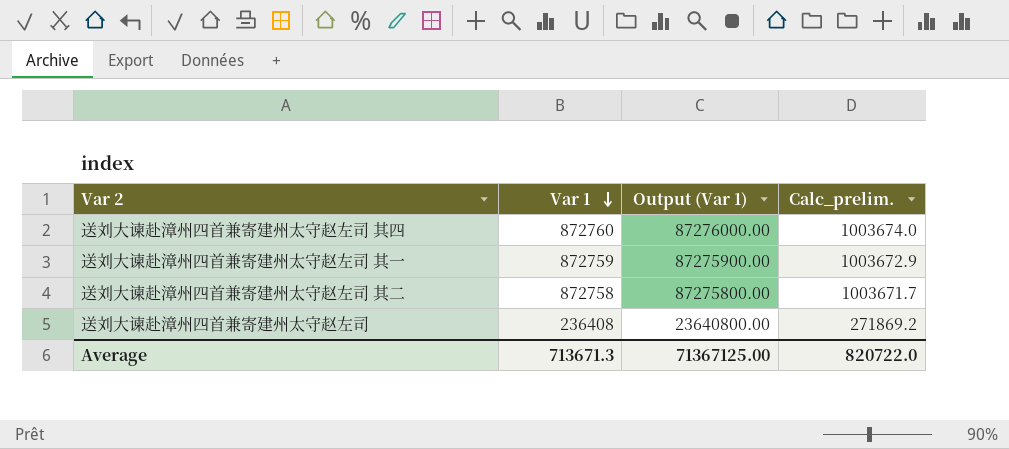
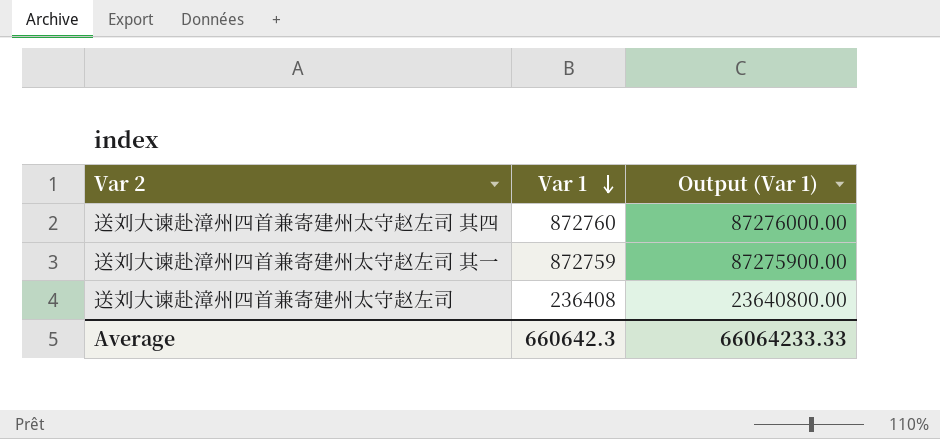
column Calc_prelim. | formula: [Var 1] * 1.15 -> none
row 送刘大谏赴漳州四首兼寄建州太守赵左司 其二: 872758 | 87275800.00 | 1003671.7 -> none
Average | Var 1: 713671.3 -> 660642.3
Average | Output (Var 1): 71367125.00 -> 66064233.33

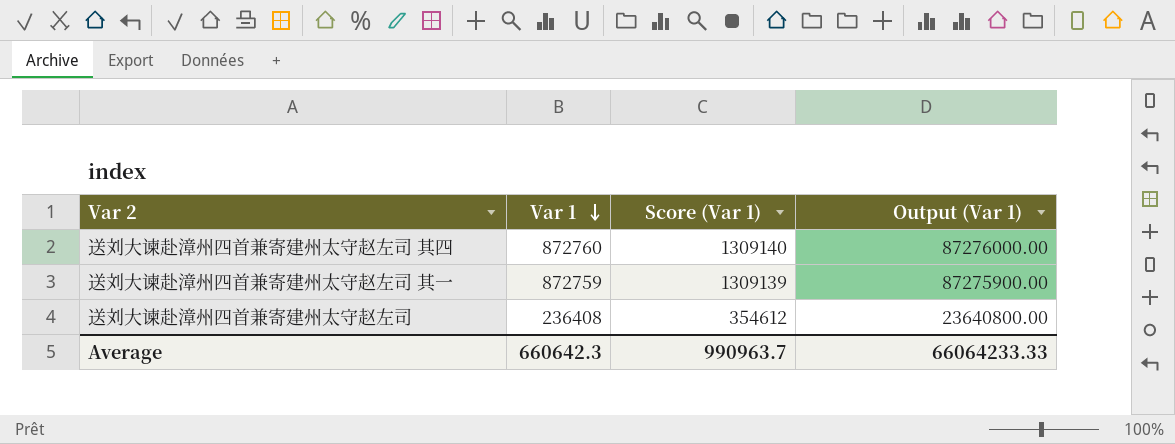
column Score (Var 1) | formula: none -> [Var 1] * 1.5

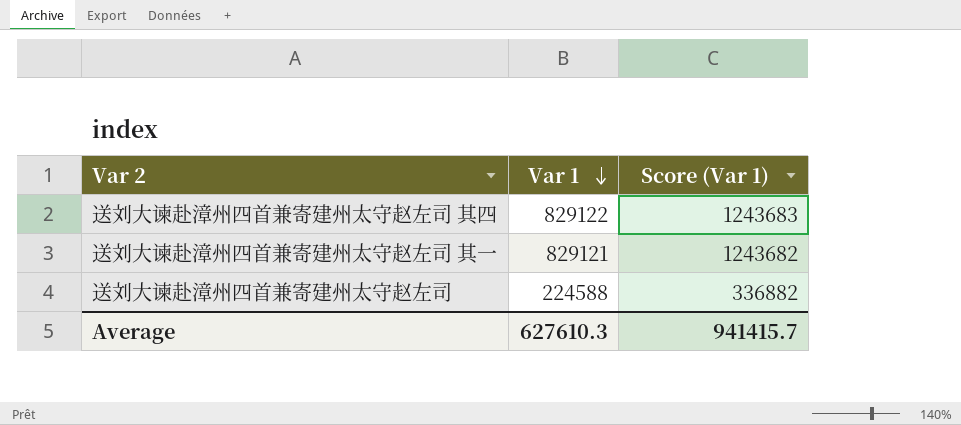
column Output (Var 1) | formula: [Var 1] * 100 -> none
送刘大谏赴漳州四首兼寄建州太守赵左司 其四 | Var 1: 872760 -> 829122
送刘大谏赴漳州四首兼寄建州太守赵左司 其四 | Score (Var 1): 1309140 -> 1243683
送刘大谏赴漳州四首兼寄建州太守赵左司 其一 | Var 1: 872759 -> 829121
送刘大谏赴漳州四首兼寄建州太守赵左司 其一 | Score (Var 1): 1309139 -> 1243682
送刘大谏赴漳州四首兼寄建州太守赵左司 | Var 1: 236408 -> 224588
送刘大谏赴漳州四首兼寄建州太守赵左司 | Score (Var 1): 354612 -> 336882
Average | Var 1: 660642.3 -> 627610.3
Average | Score (Var 1): 990963.7 -> 941415.7

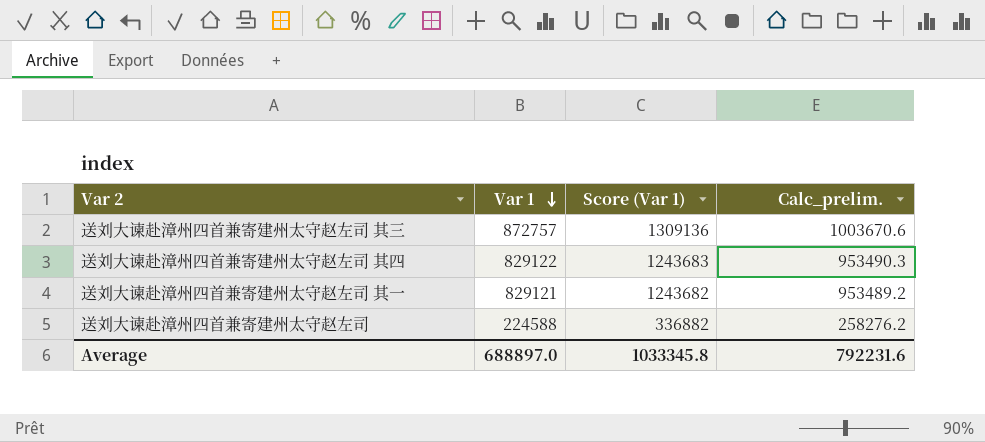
column Calc_prelim. | formula: none -> [Var 1] * 1.15
row 送刘大谏赴漳州四首兼寄建州太守赵左司 其三: none -> 872757 | 1309136 | 1003670.6
Average | Var 1: 627610.3 -> 688897.0
Average | Score (Var 1): 941415.7 -> 1033345.8

